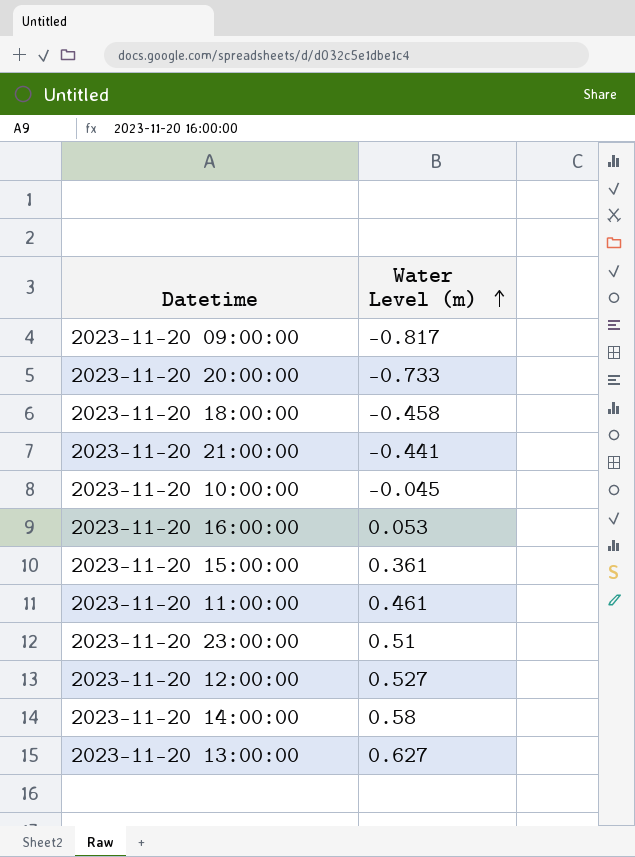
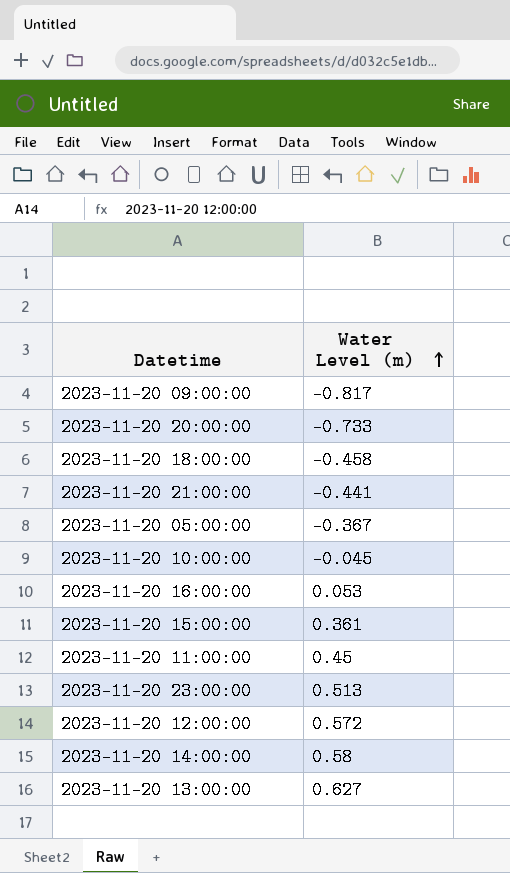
row 2023-11-20 05:00:00: none -> -0.367
2023-11-20 11:00:00 | Water Level (m): 0.461 -> 0.45
2023-11-20 23:00:00 | Water Level (m): 0.51 -> 0.513
2023-11-20 12:00:00 | Water Level (m): 0.527 -> 0.572

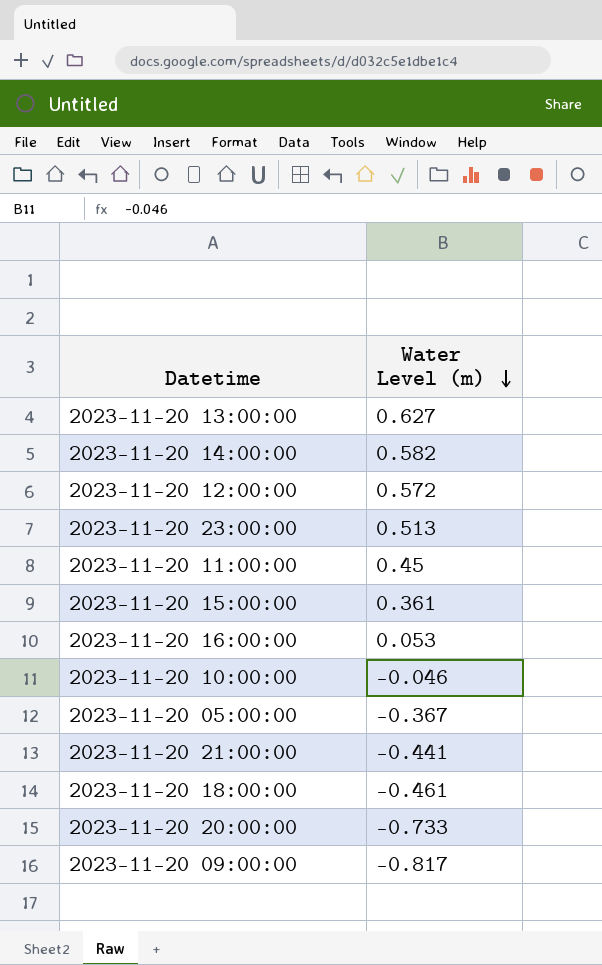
row order: Water Level (m) ascending -> Water Level (m) descending
2023-11-20 14:00:00 | Water Level (m): 0.58 -> 0.582
2023-11-20 10:00:00 | Water Level (m): -0.045 -> -0.046
2023-11-20 18:00:00 | Water Level (m): -0.458 -> -0.461

